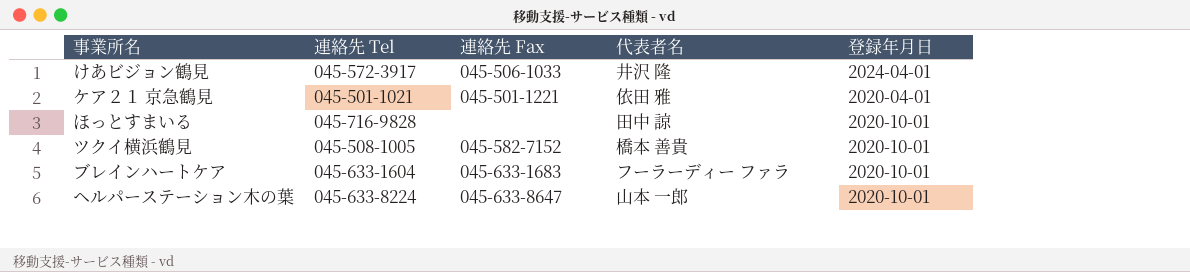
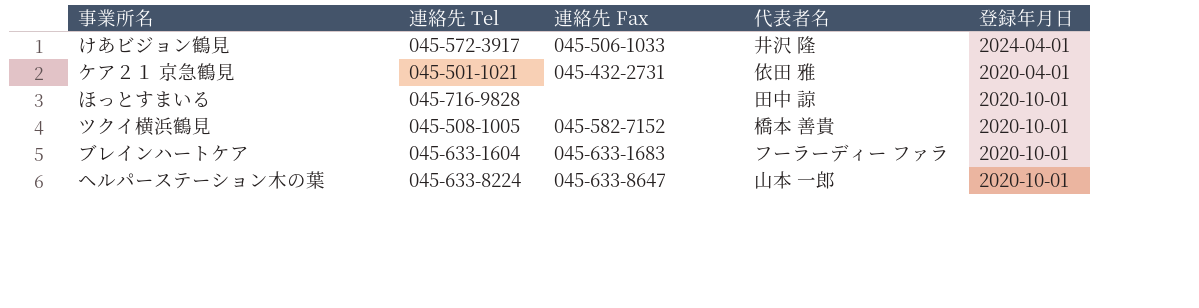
ケア２１ 京急鶴見 | 連絡先 Fax: 045-501-1221 -> 045-432-2731

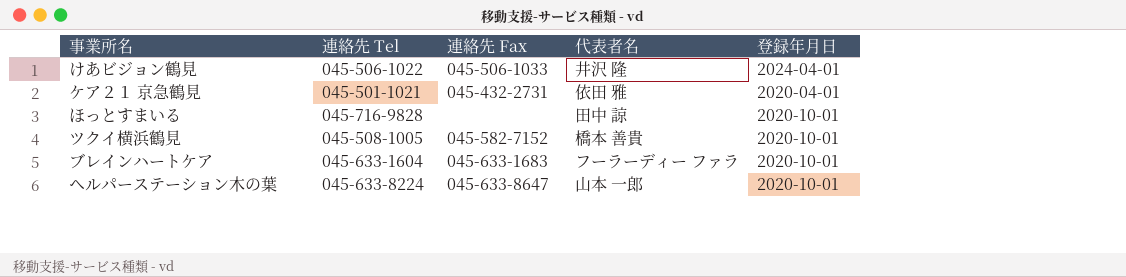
けあビジョン鶴見 | 連絡先 Tel: 045-572-3917 -> 045-506-1022

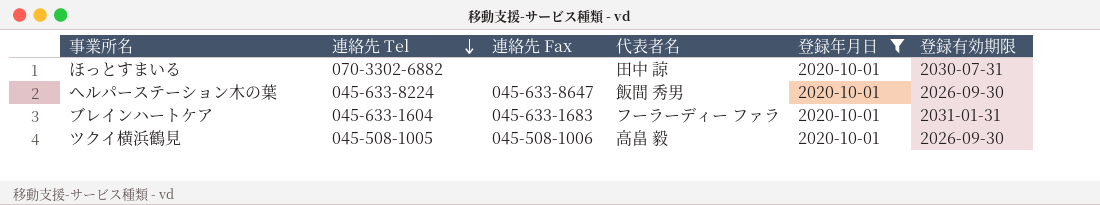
filter: none -> 登録年月日 = 2020-10-01
row order: none -> 連絡先 Tel descending
column 登録有効期限 | position: none -> 6
ほっとすまいる | 連絡先 Tel: 045-716-9828 -> 070-3302-6882
ヘルパーステーション木の葉 | 代表者名: 山本 一郎 -> 飯間 秀男
ツクイ横浜鶴見 | 連絡先 Fax: 045-582-7152 -> 045-508-1006
ツクイ横浜鶴見 | 代表者名: 橋本 善貴 -> 高畠 毅

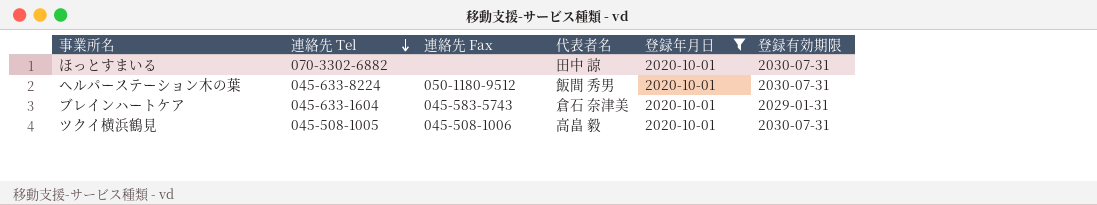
ヘルパーステーション木の葉 | 連絡先 Fax: 045-633-8647 -> 050-1180-9512
ヘルパーステーション木の葉 | 登録有効期限: 2026-09-30 -> 2030-07-31
ブレインハートケア | 連絡先 Fax: 045-633-1683 -> 045-583-5743
ブレインハートケア | 代表者名: フーラーディー ファラ -> 倉石 奈津美
ブレインハートケア | 登録有効期限: 2031-01-31 -> 2029-01-31
ツクイ横浜鶴見 | 登録有効期限: 2026-09-30 -> 2030-07-31

